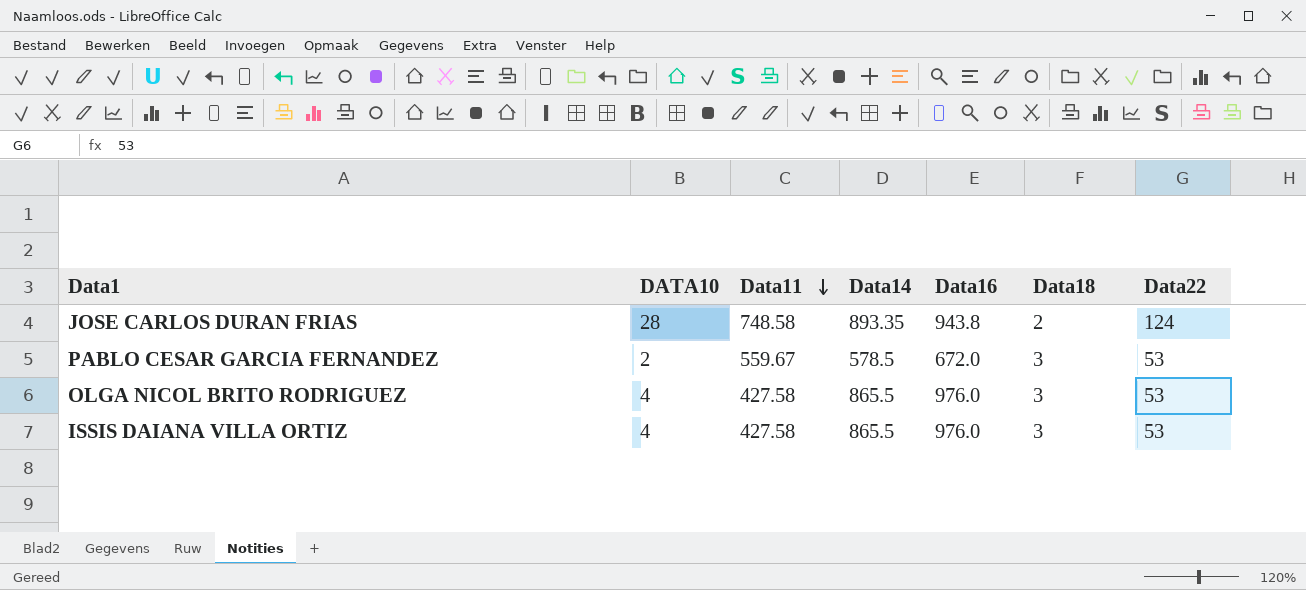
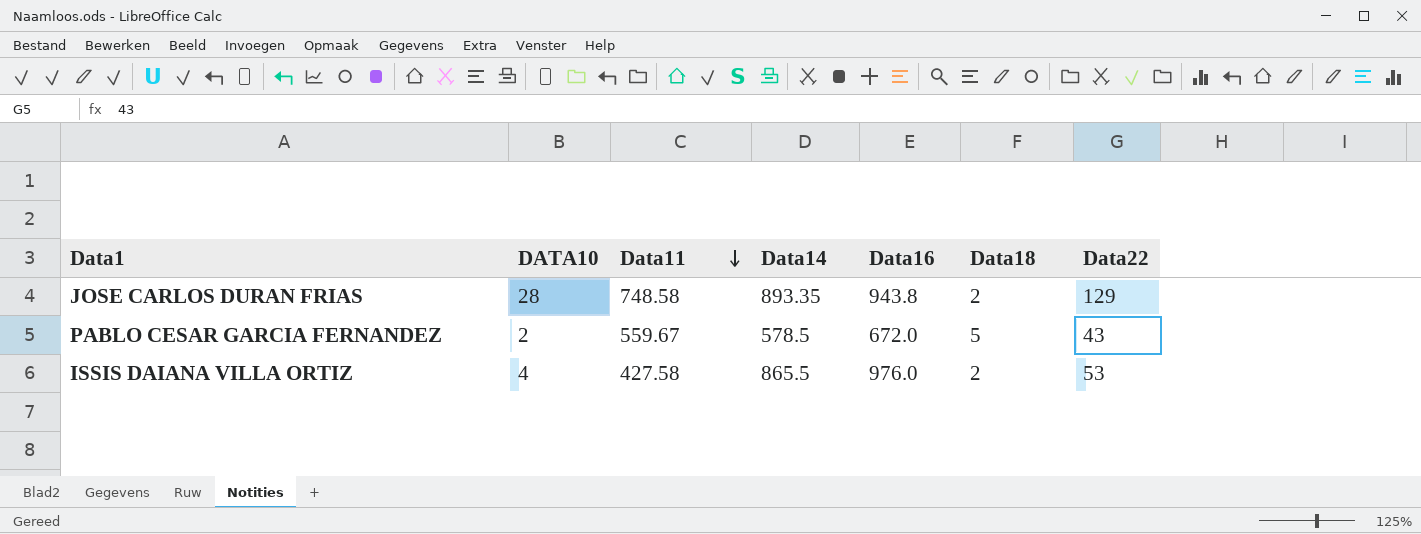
row OLGA NICOL BRITO RODRIGUEZ: 4 | 427.58 | 865.5 | 976.0 | 3 | 53 -> none
JOSE CARLOS DURAN FRIAS | Data22: 124 -> 129
PABLO CESAR GARCIA FERNANDEZ | Data18: 3 -> 5
PABLO CESAR GARCIA FERNANDEZ | Data22: 53 -> 43
ISSIS DAIANA VILLA ORTIZ | Data18: 3 -> 2

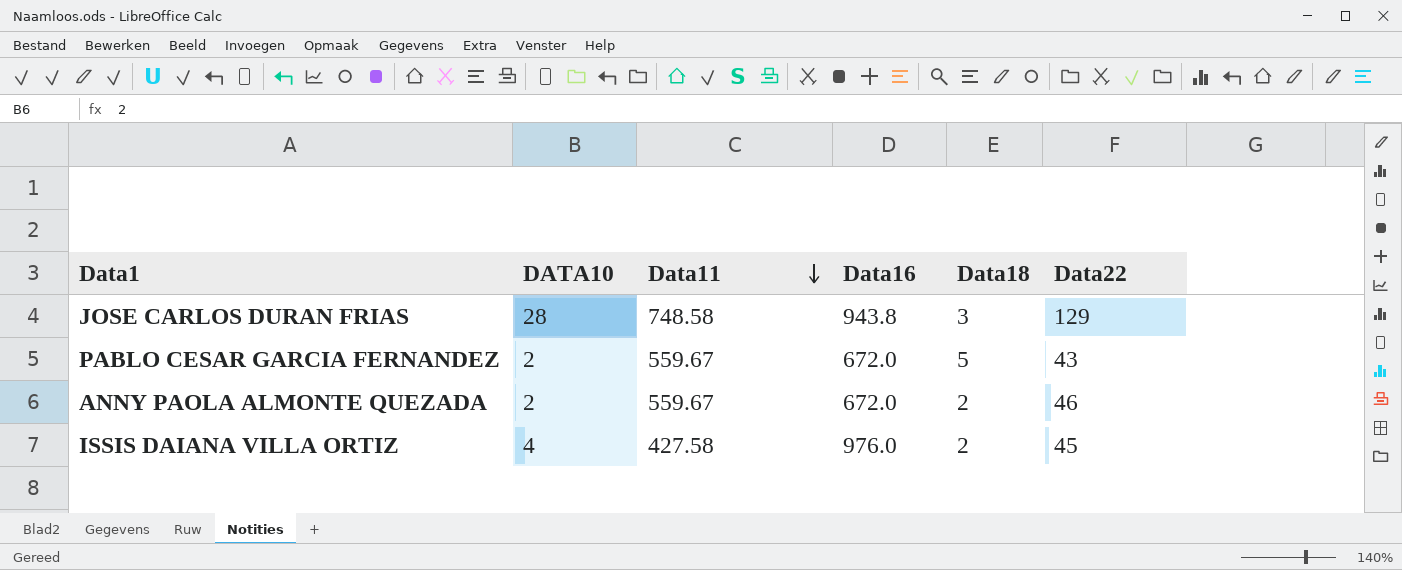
column Data14 | position: 4 -> none
JOSE CARLOS DURAN FRIAS | Data18: 2 -> 3
row ANNY PAOLA ALMONTE QUEZADA: none -> 2 | 559.67 | 672.0 | 2 | 46
ISSIS DAIANA VILLA ORTIZ | Data22: 53 -> 45

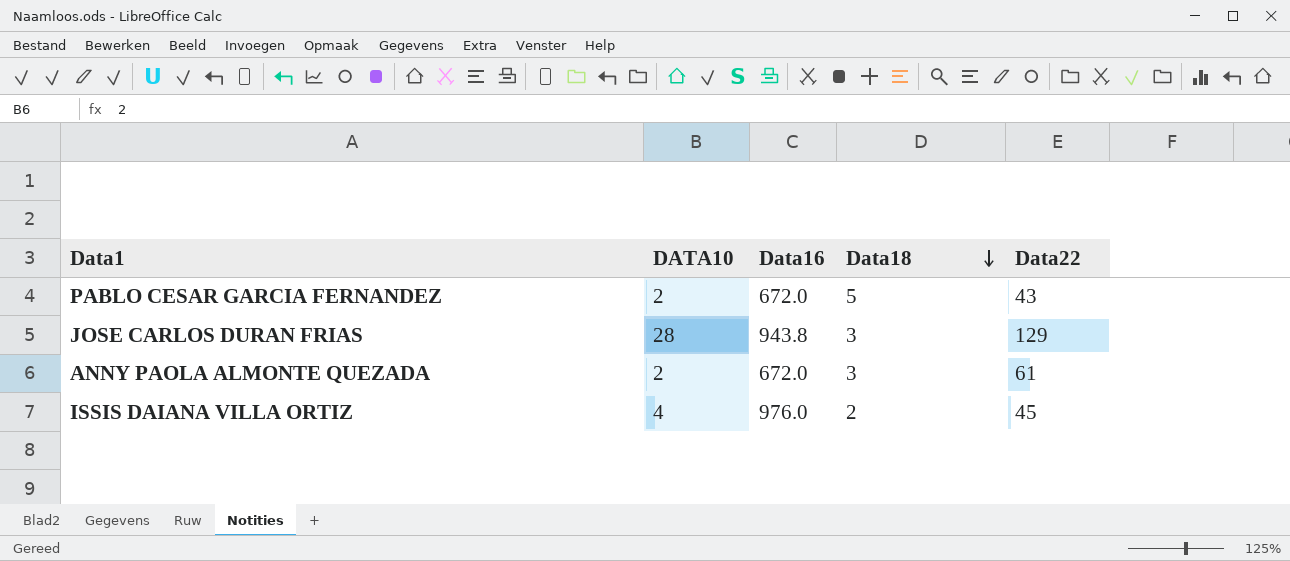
row order: Data11 descending -> Data18 descending
column Data11 | position: 3 -> none
ANNY PAOLA ALMONTE QUEZADA | Data18: 2 -> 3
ANNY PAOLA ALMONTE QUEZADA | Data22: 46 -> 61

